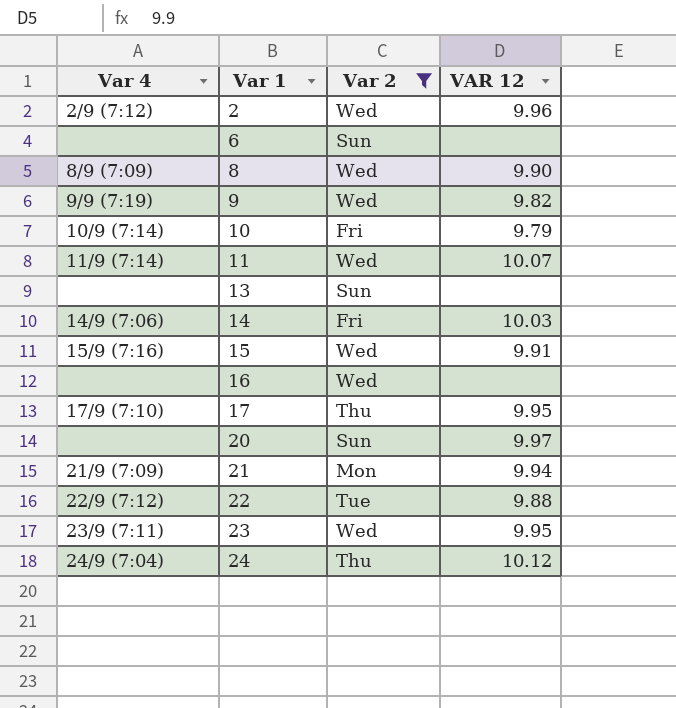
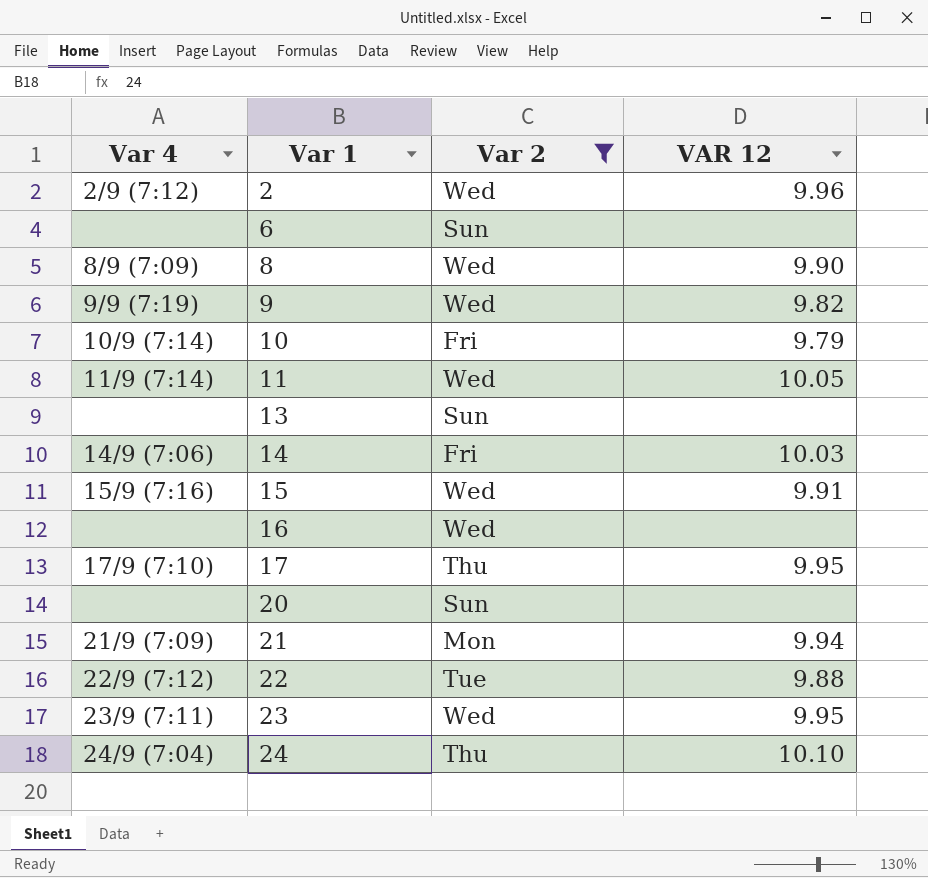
11 | VAR 12: 10.07 -> 10.05
20 | VAR 12: 9.97 -> none
24 | VAR 12: 10.12 -> 10.10

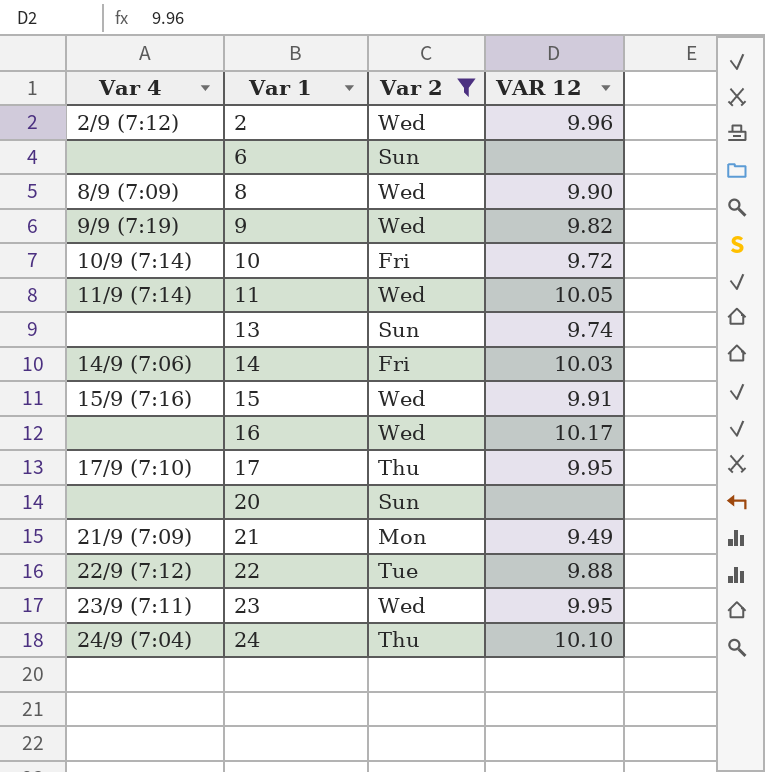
10 | VAR 12: 9.79 -> 9.72
13 | VAR 12: none -> 9.74
16 | VAR 12: none -> 10.17
21 | VAR 12: 9.94 -> 9.49

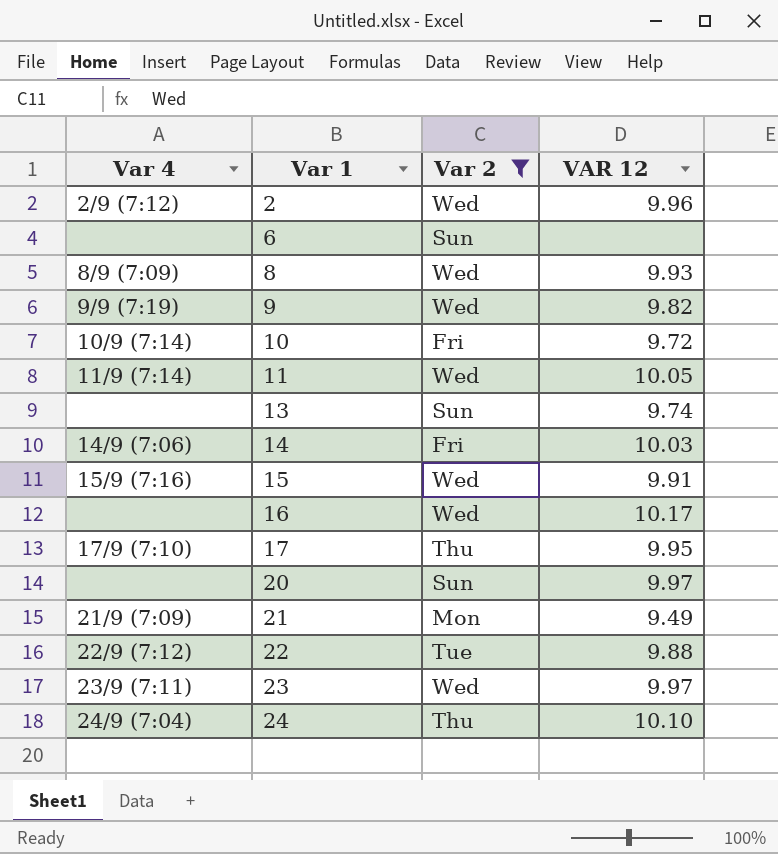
8 | VAR 12: 9.90 -> 9.93
20 | VAR 12: none -> 9.97
23 | VAR 12: 9.95 -> 9.97

